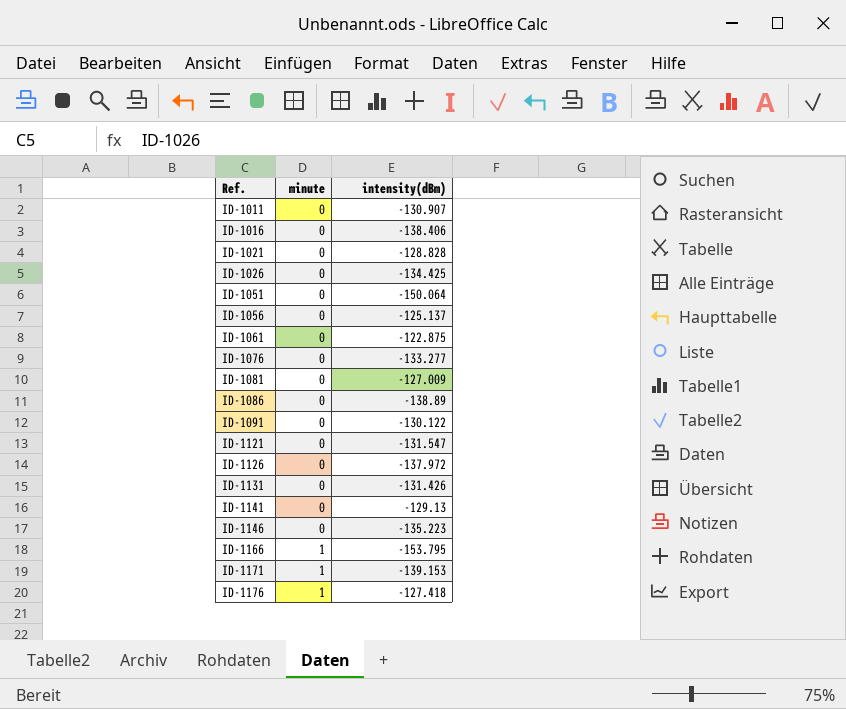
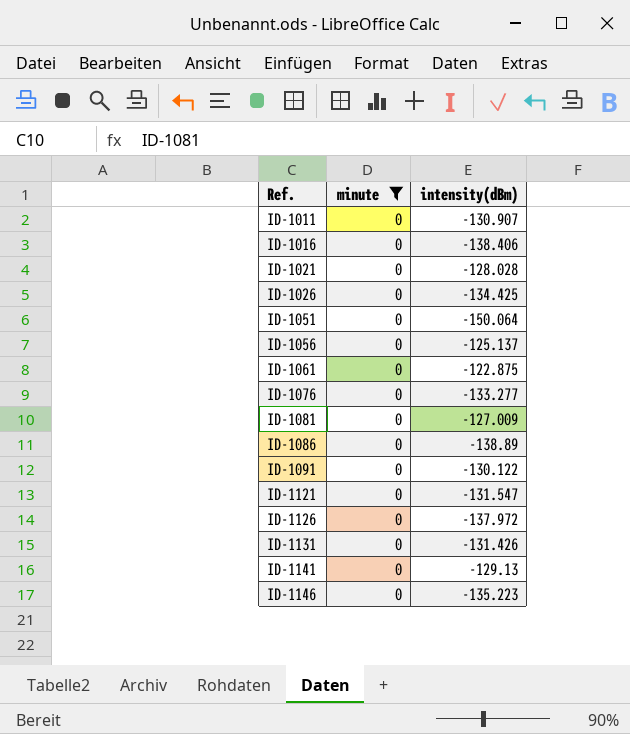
filter: none -> minute = 0
ID-1021 | intensity(dBm): -128.828 -> -128.028

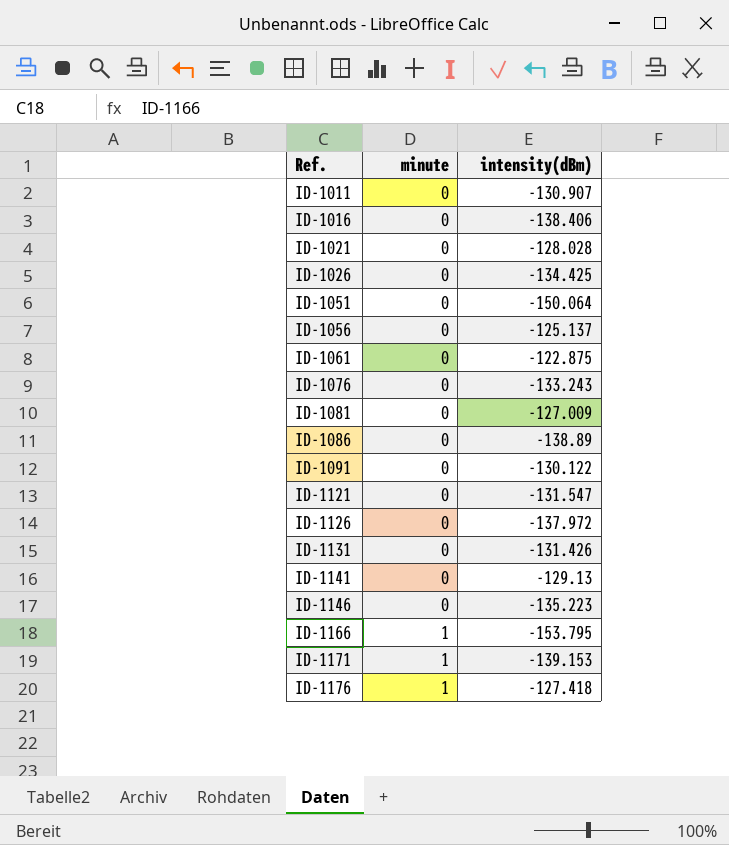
filter: minute = 0 -> none
ID-1076 | intensity(dBm): -133.277 -> -133.243

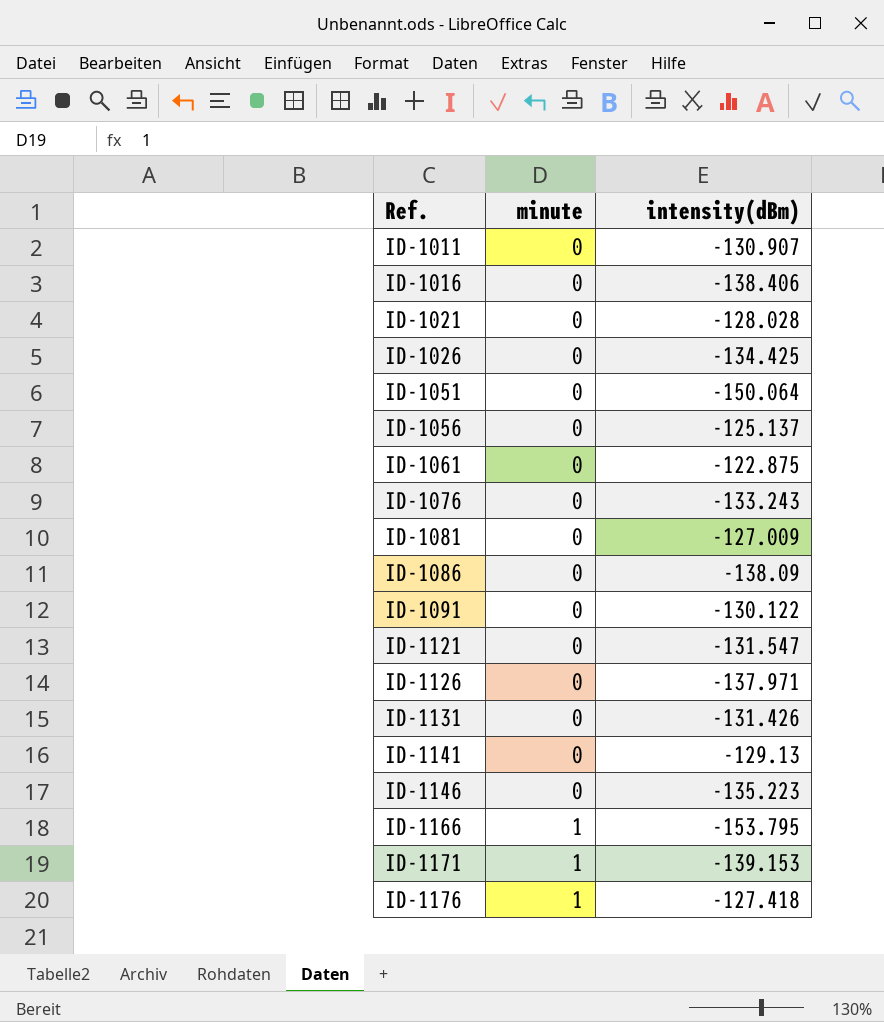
ID-1086 | intensity(dBm): -138.89 -> -138.09
ID-1126 | intensity(dBm): -137.972 -> -137.971

